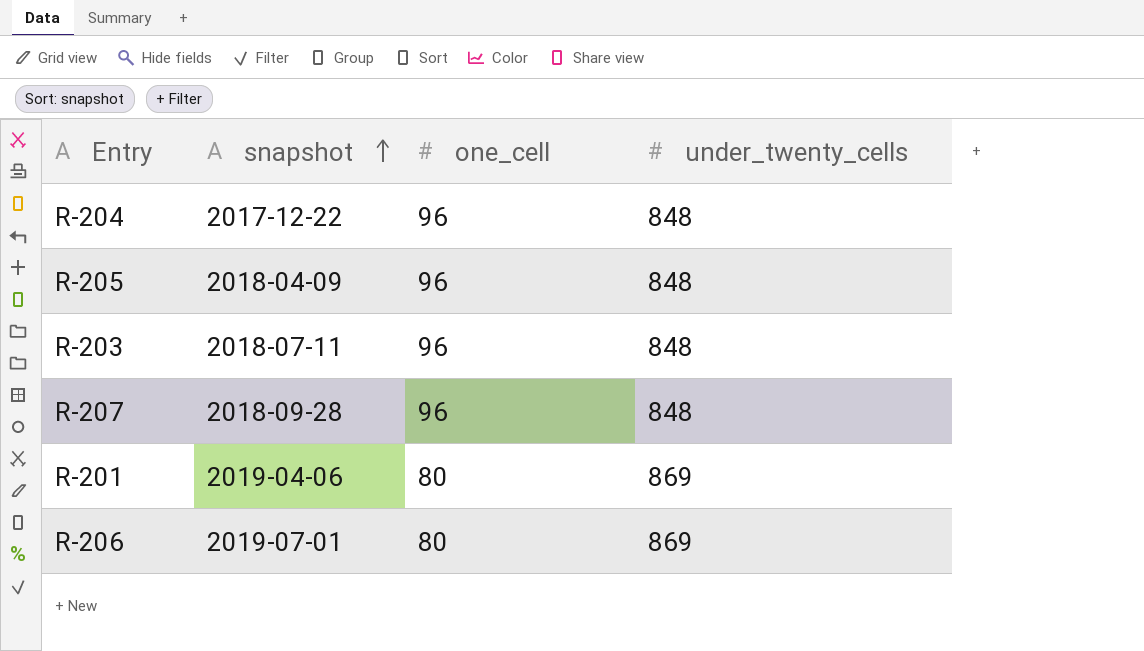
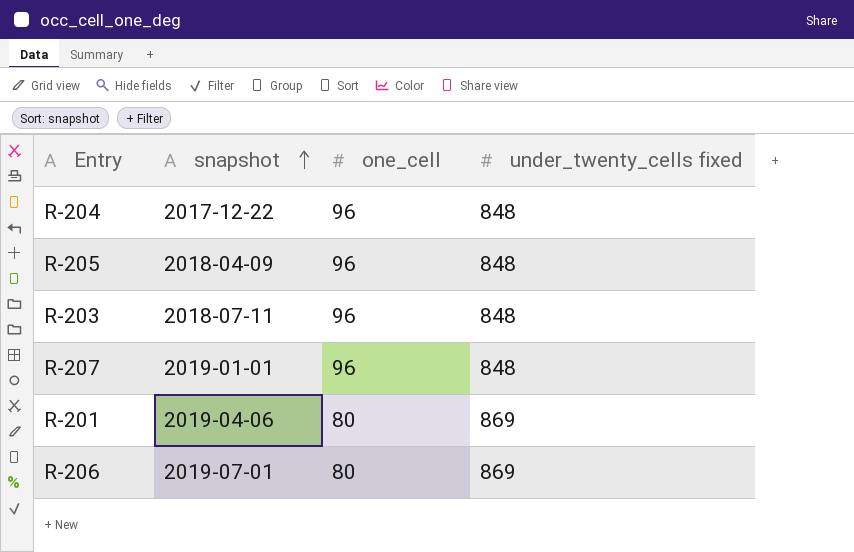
column name: under_twenty_cells -> under_twenty_cells fixed
R-207 | snapshot: 2018-09-28 -> 2019-01-01

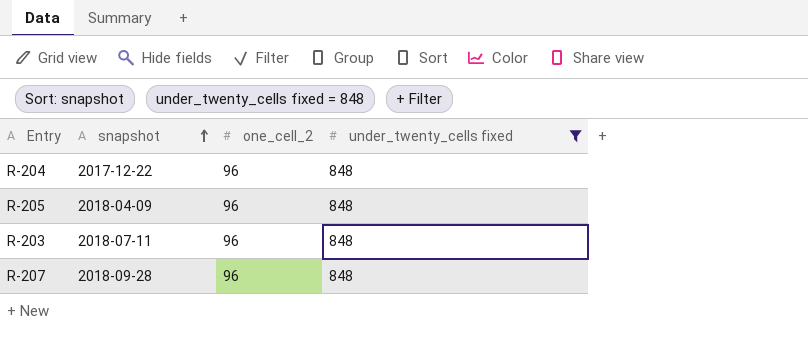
filter: none -> under_twenty_cells fixed = 848
column name: one_cell -> one_cell_2
R-207 | snapshot: 2019-01-01 -> 2018-09-28

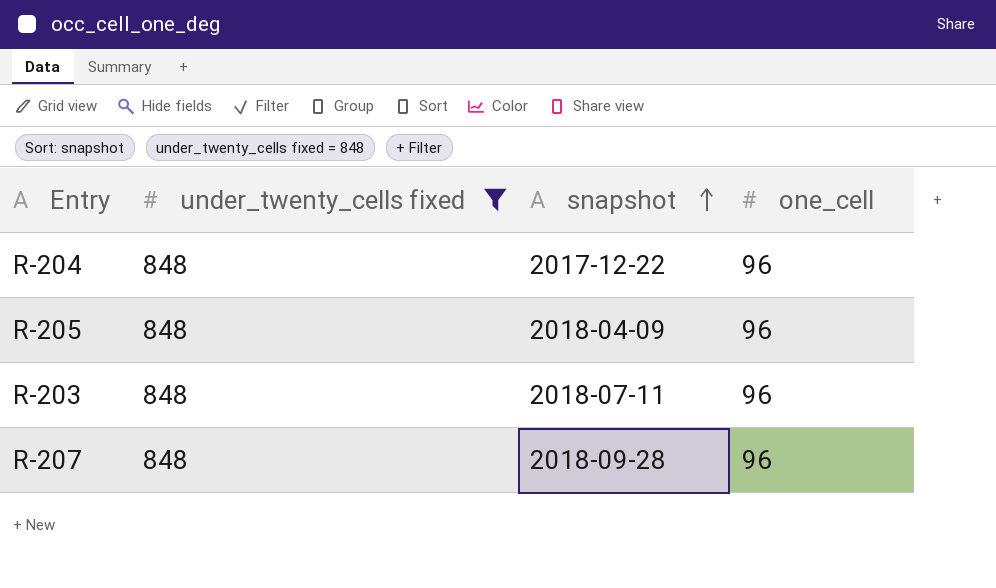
column under_twenty_cells fixed | position: 4 -> 2
column name: one_cell_2 -> one_cell

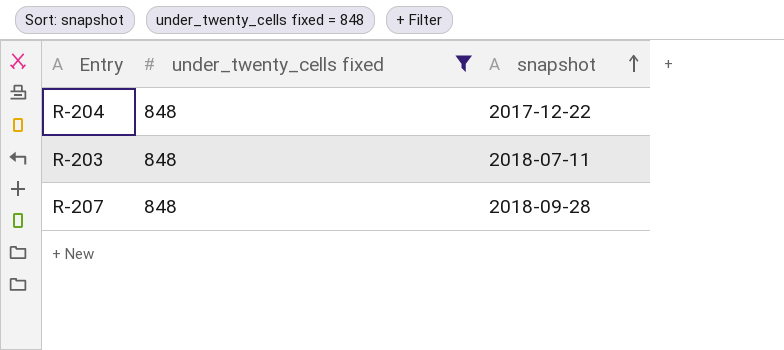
column one_cell | position: 4 -> none
row R-205: 848 | 2018-04-09 | 96 -> none

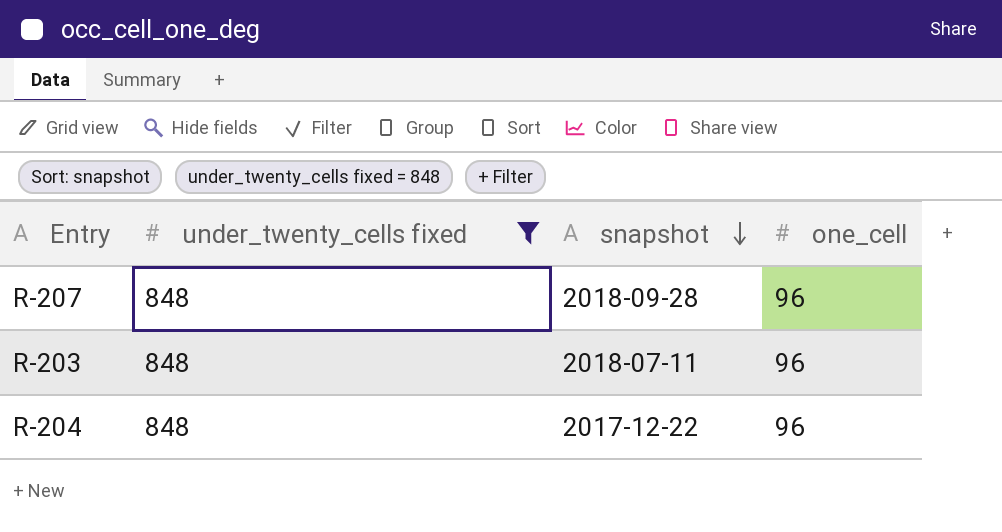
row order: snapshot ascending -> snapshot descending
column one_cell | position: none -> 4

